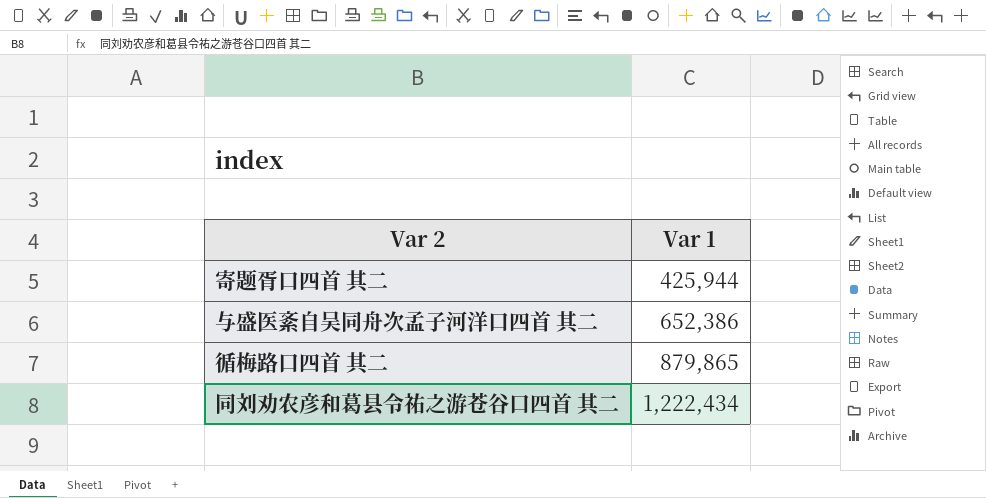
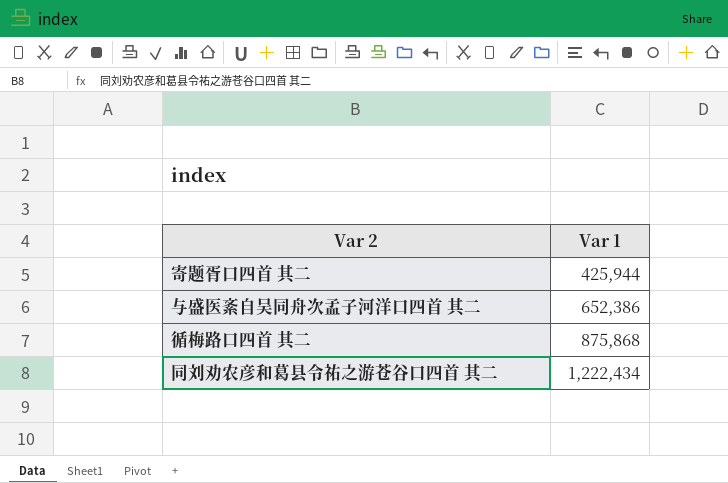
循梅路口四首 其二 | Var 1: 879,865 -> 875,868

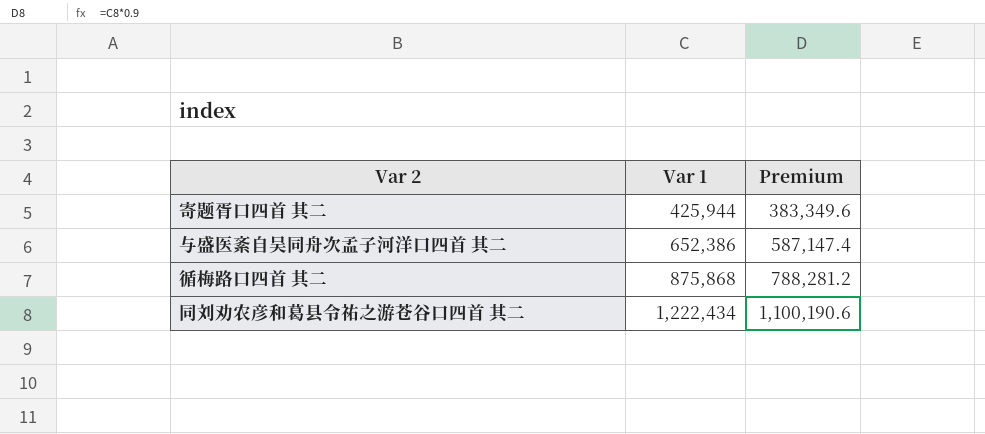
column Premium | formula: none -> [Var 1] * 0.9

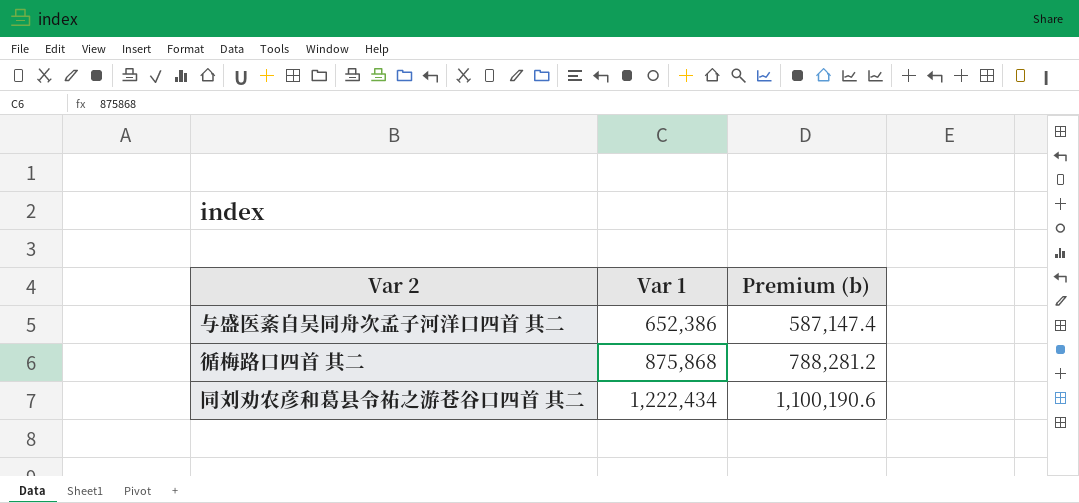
column name: Premium -> Premium (b)
row 寄题胥口四首 其二: 425,944 | 383,349.6 -> none

